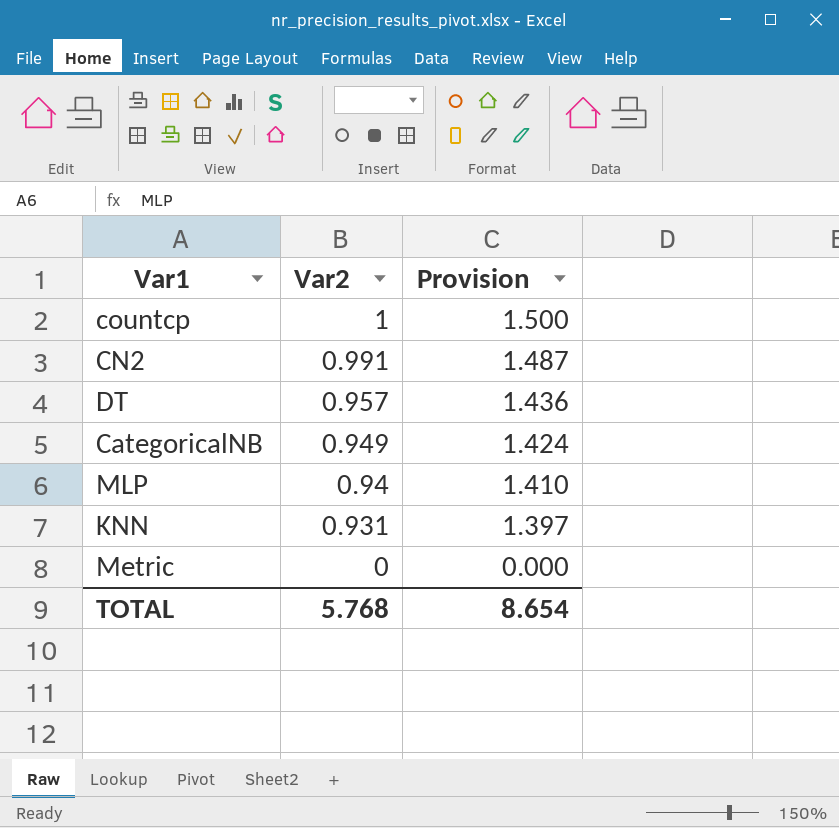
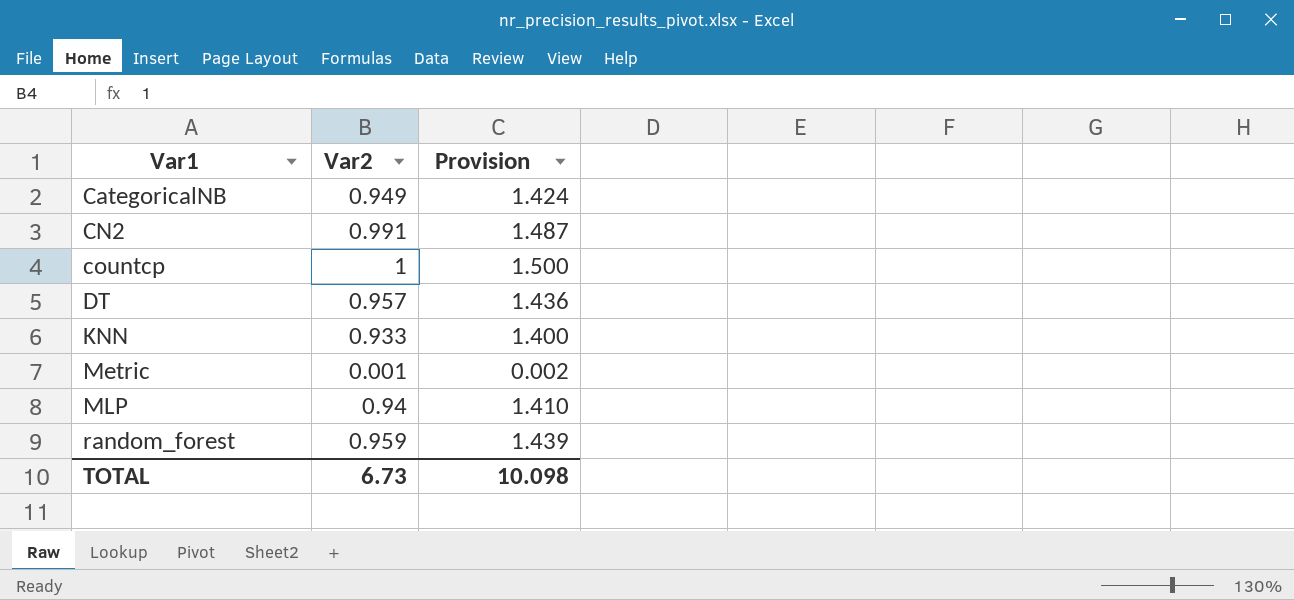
row order: Var2 descending -> Var1 ascending
KNN | Var2: 0.931 -> 0.933
KNN | Provision: 1.397 -> 1.400
Metric | Var2: 0 -> 0.001
Metric | Provision: 0.000 -> 0.002
row random_forest: none -> 0.959 | 1.439
TOTAL | Var2: 5.768 -> 6.73
TOTAL | Provision: 8.654 -> 10.098

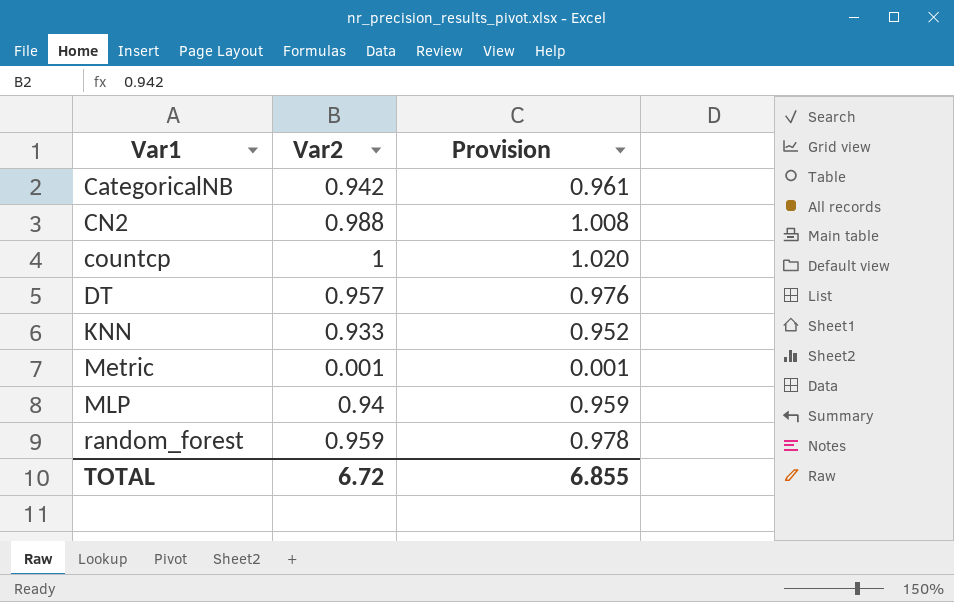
column Provision | formula: [Var2] * 1.5 -> [Var2] * 1.02
CategoricalNB | Var2: 0.949 -> 0.942
CN2 | Var2: 0.991 -> 0.988
TOTAL | Var2: 6.73 -> 6.72
TOTAL | Provision: 10.098 -> 6.855

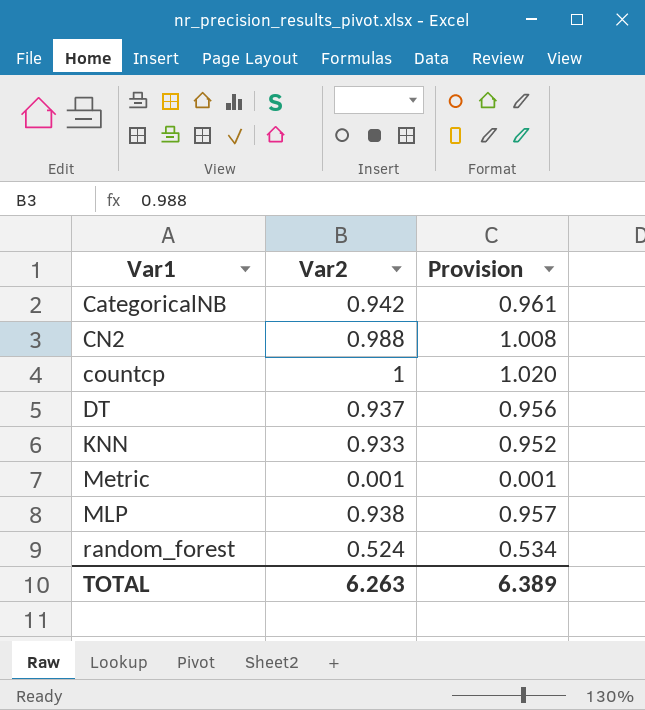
DT | Var2: 0.957 -> 0.937
DT | Provision: 0.976 -> 0.956
MLP | Var2: 0.94 -> 0.938
MLP | Provision: 0.959 -> 0.957
random_forest | Var2: 0.959 -> 0.524
random_forest | Provision: 0.978 -> 0.534
TOTAL | Var2: 6.72 -> 6.263
TOTAL | Provision: 6.855 -> 6.389

